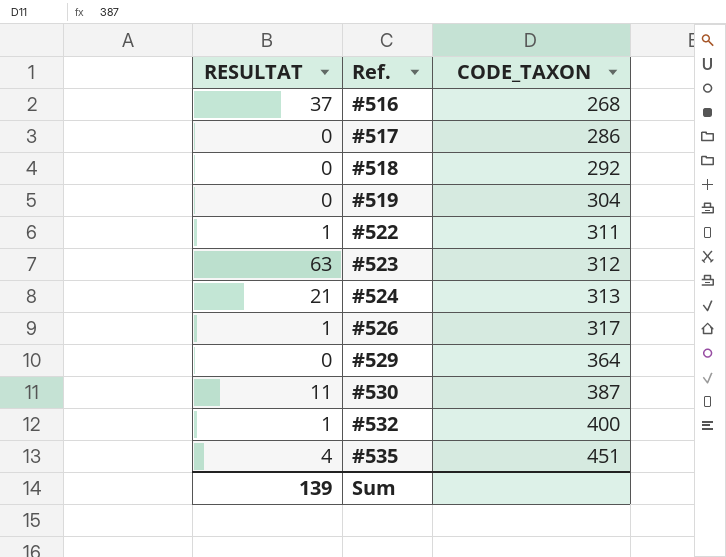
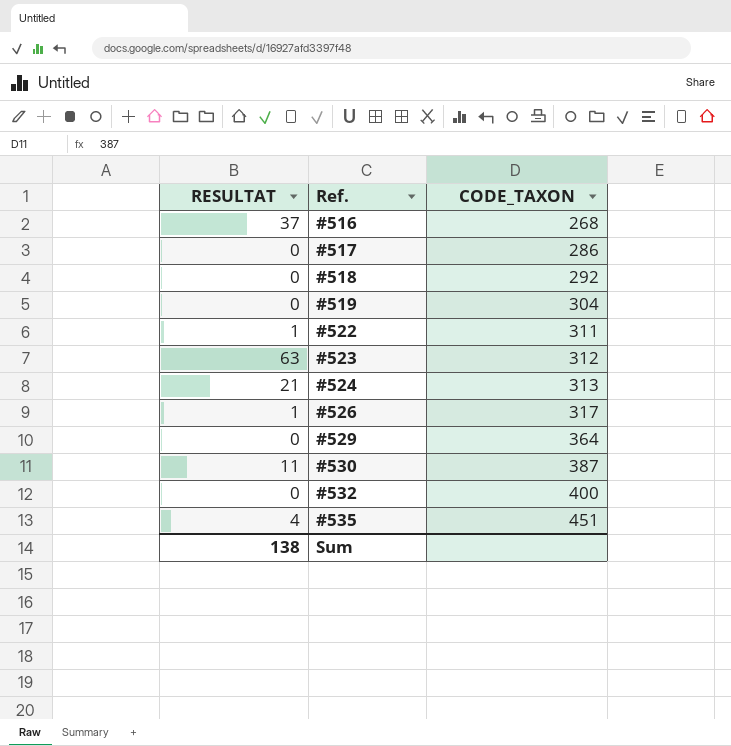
#532 | RESULTAT: 1 -> 0
Sum | RESULTAT: 139 -> 138

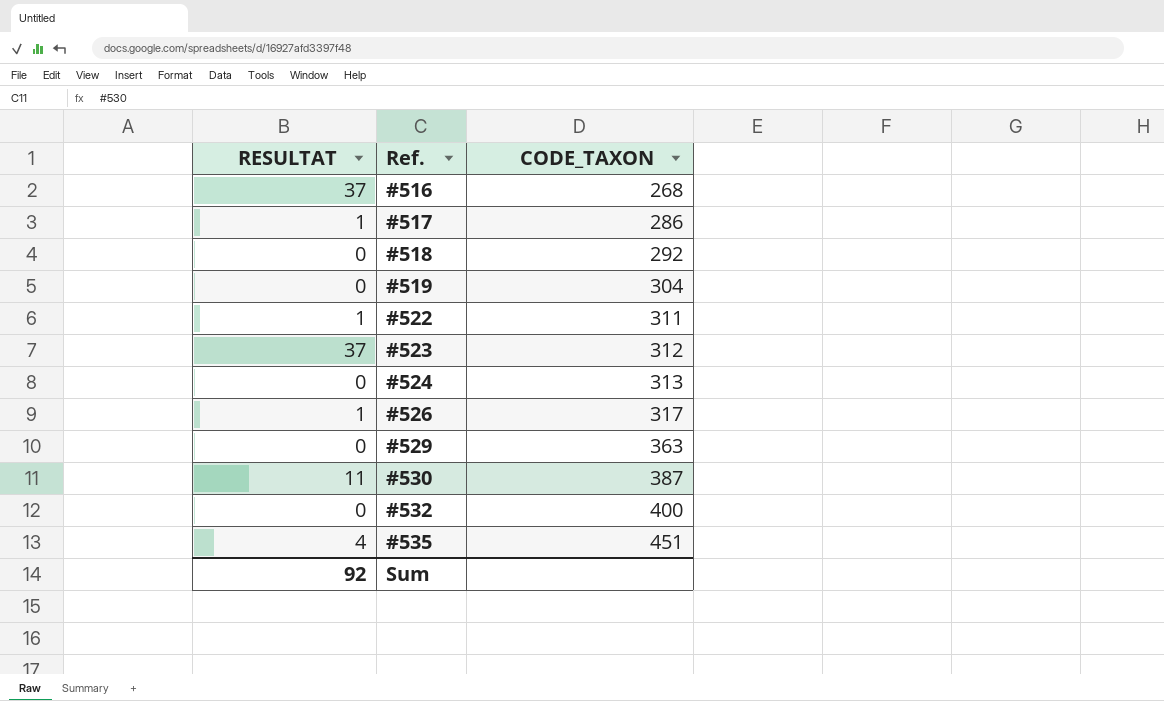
#517 | RESULTAT: 0 -> 1
#523 | RESULTAT: 63 -> 37
#524 | RESULTAT: 21 -> 0
#529 | CODE_TAXON: 364 -> 363
Sum | RESULTAT: 138 -> 92

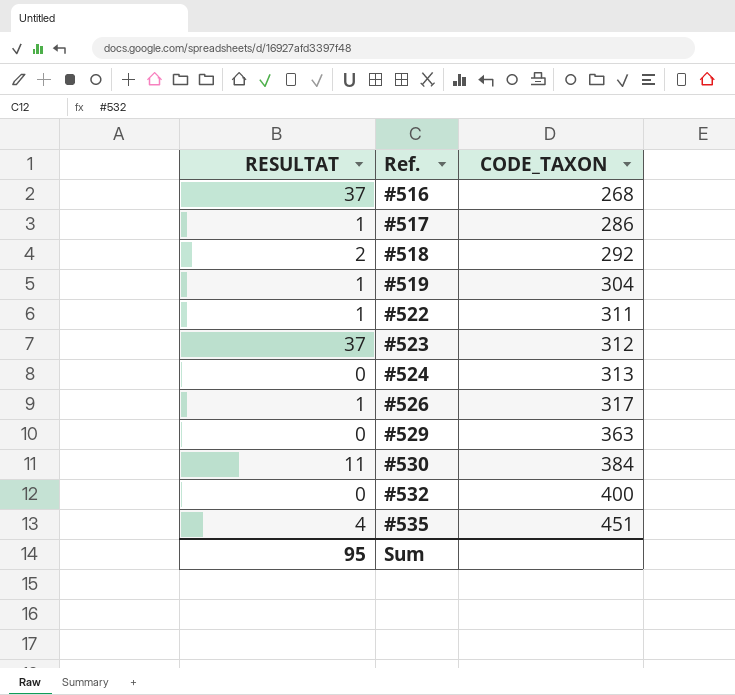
#518 | RESULTAT: 0 -> 2
#519 | RESULTAT: 0 -> 1
#530 | CODE_TAXON: 387 -> 384
Sum | RESULTAT: 92 -> 95

